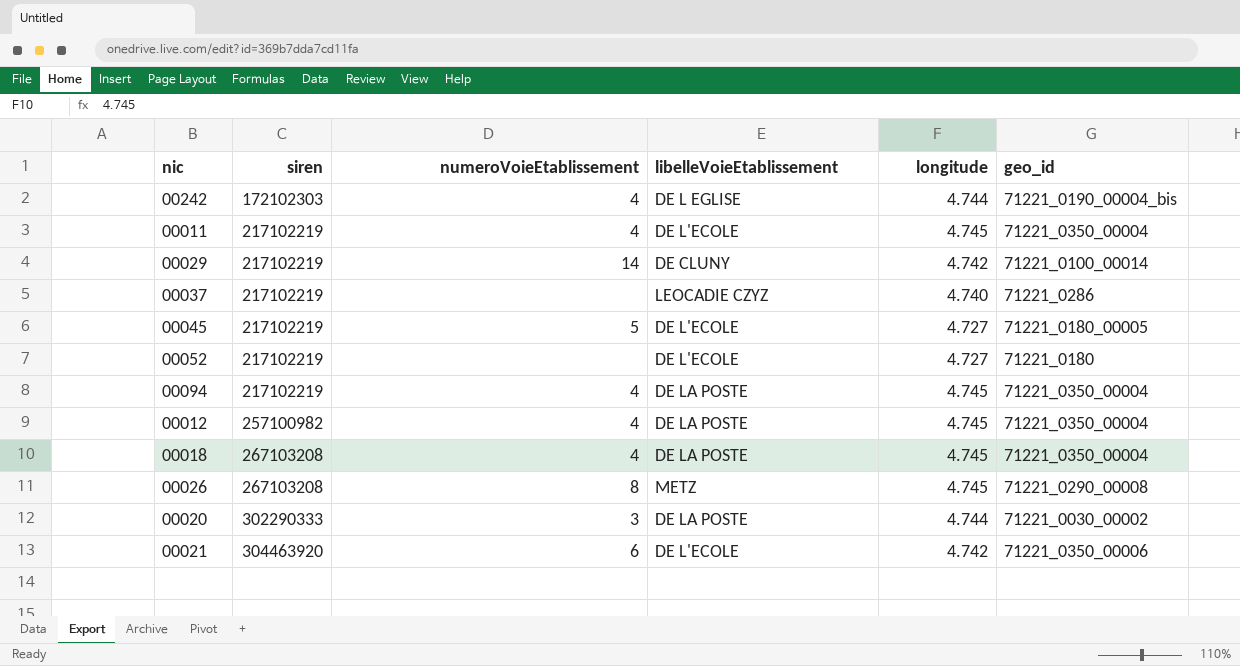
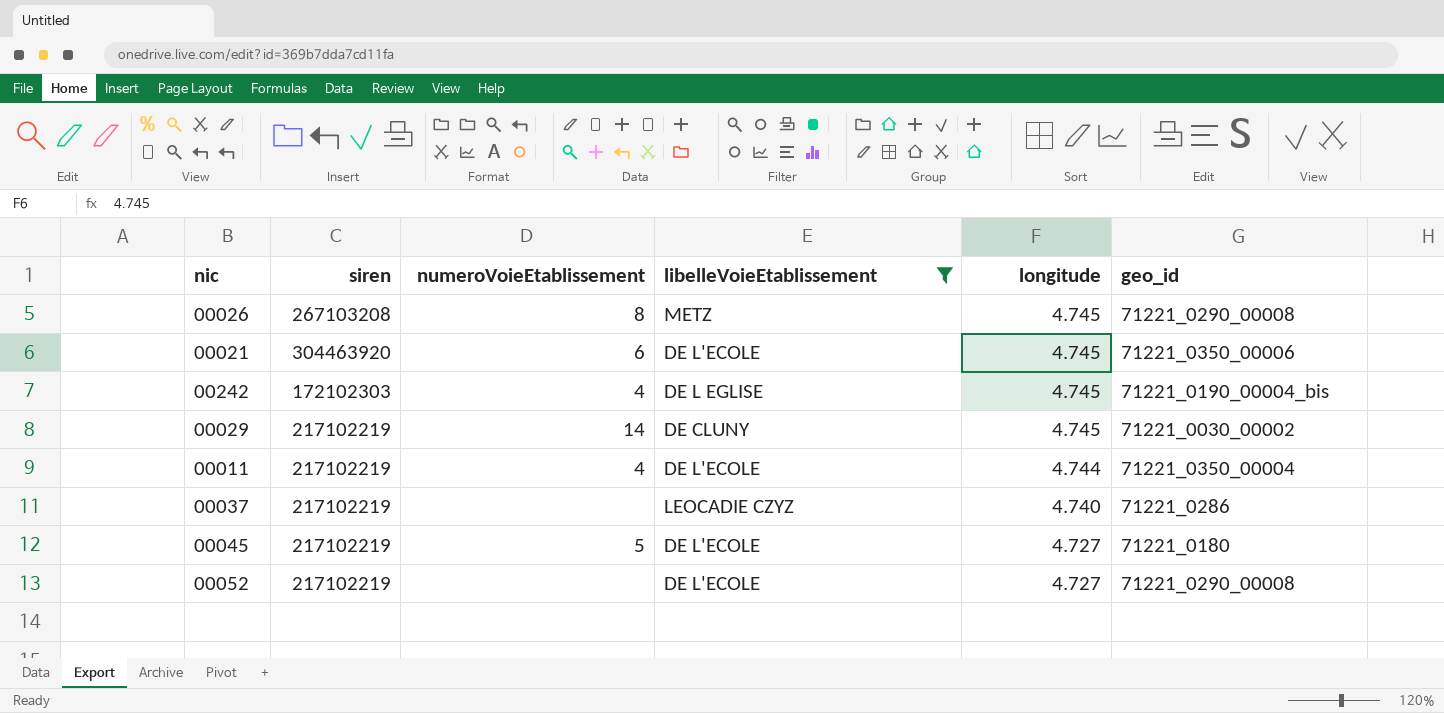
filter: none -> libelleVoieEtablissement != DE LA POSTE
row order: siren ascending -> longitude descending
00021 | longitude: 4.742 -> 4.745
00242 | longitude: 4.744 -> 4.745
00029 | longitude: 4.742 -> 4.745
00029 | geo_id: 71221_0100_00014 -> 71221_0030_00002
00011 | longitude: 4.745 -> 4.744
00045 | geo_id: 71221_0180_00005 -> 71221_0180
00052 | geo_id: 71221_0180 -> 71221_0290_00008

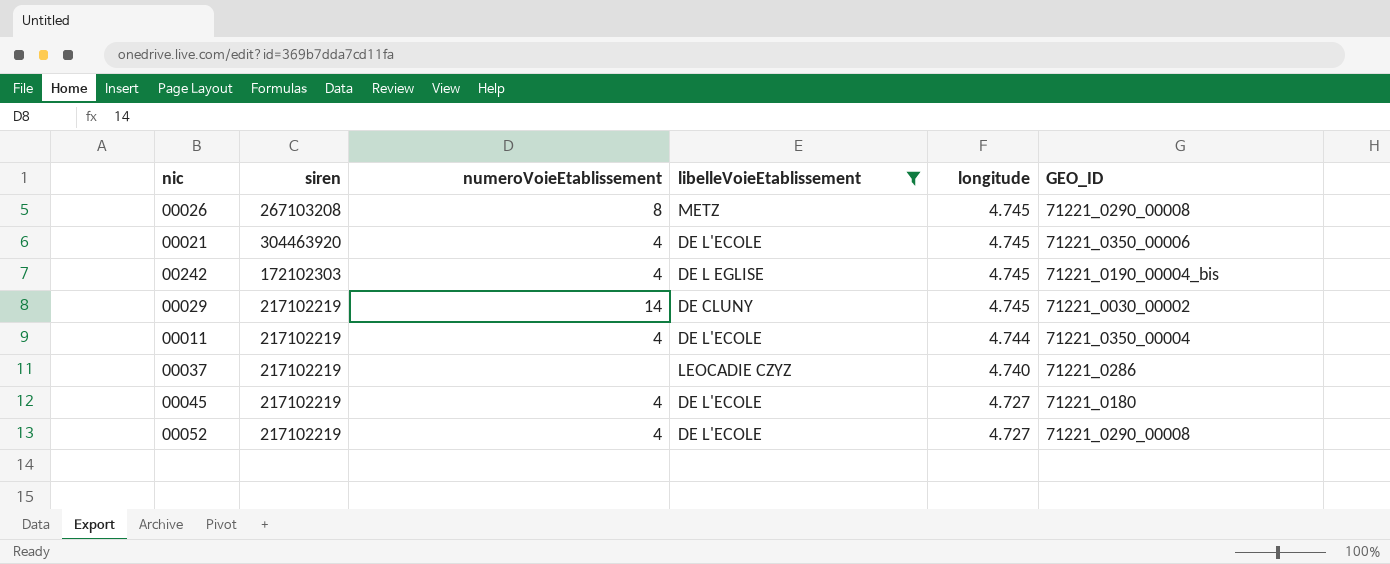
column name: geo_id -> GEO_ID
00021 | numeroVoieEtablissement: 6 -> 4
00045 | numeroVoieEtablissement: 5 -> 4
00052 | numeroVoieEtablissement: none -> 4

